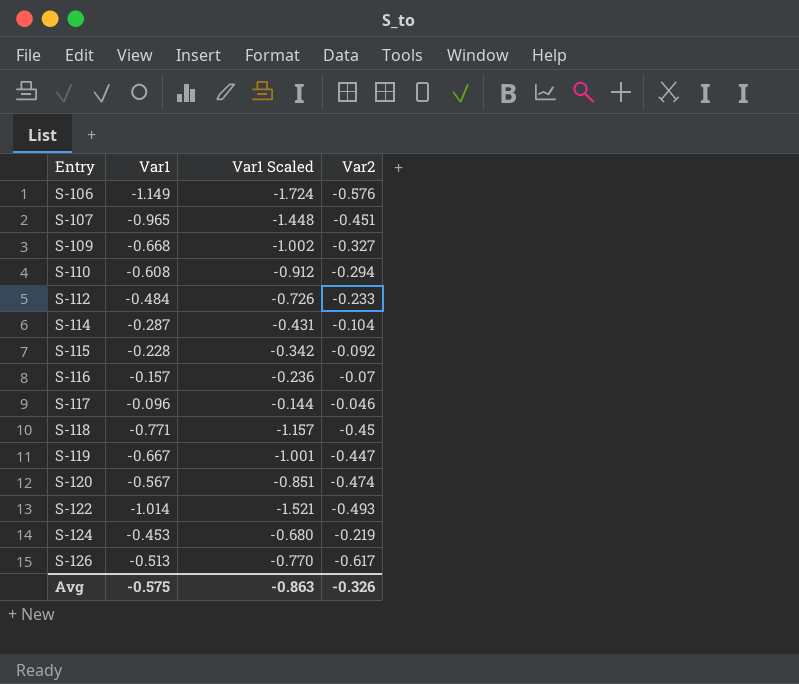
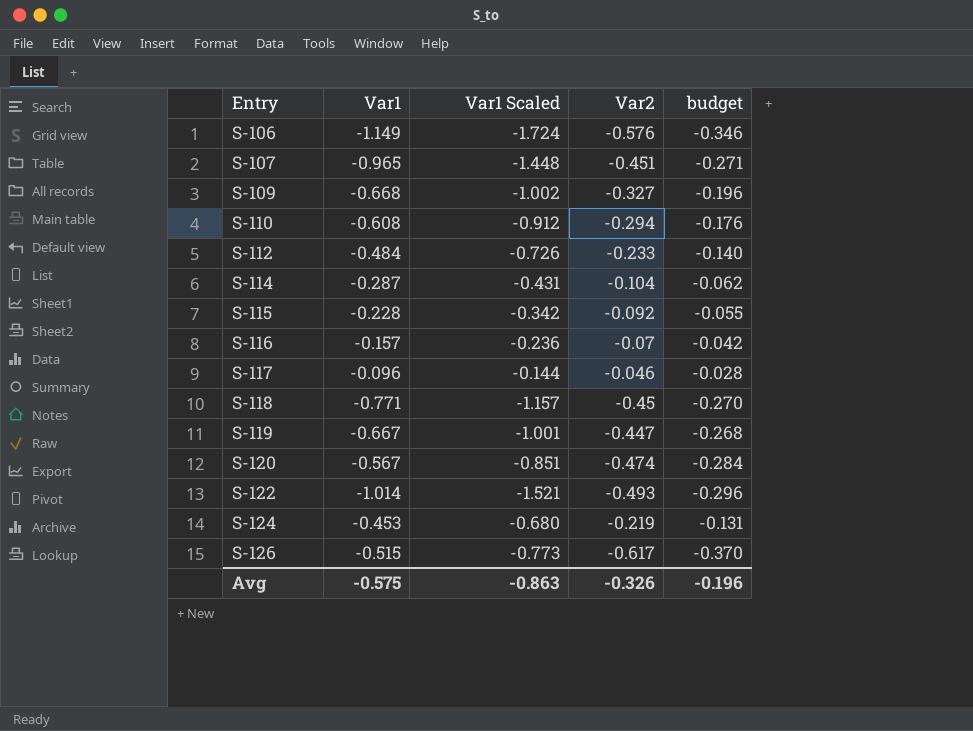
column budget | formula: none -> [Var2] * 0.6
S-126 | Var1: -0.513 -> -0.515
S-126 | Var1 Scaled: -0.770 -> -0.773

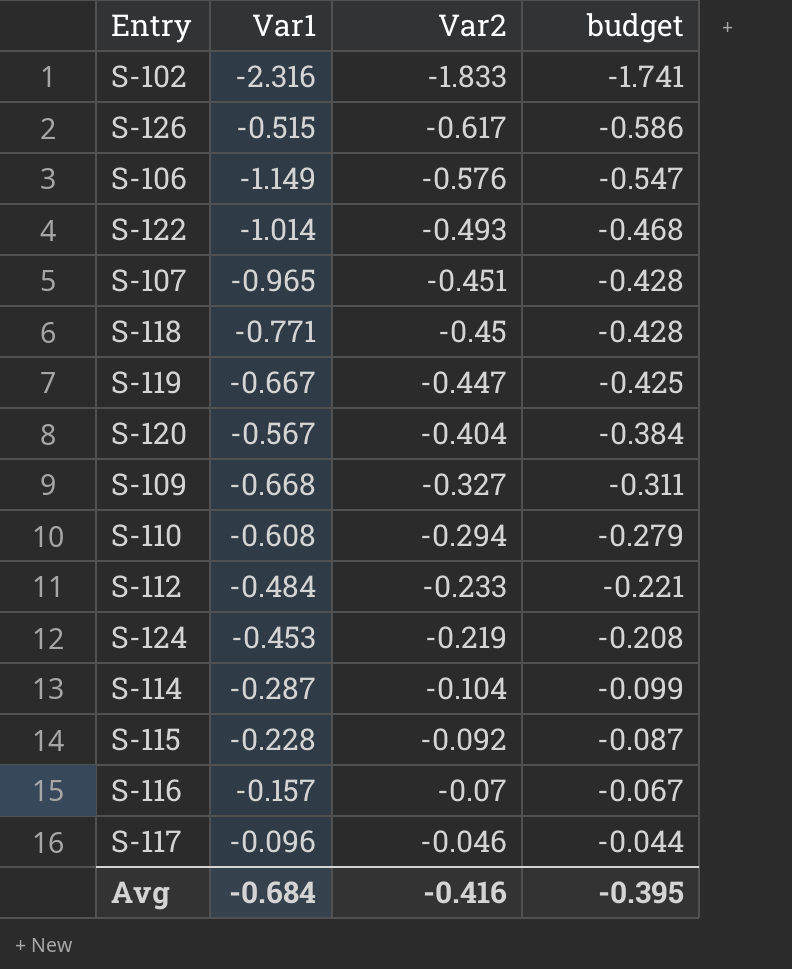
row order: Entry ascending -> Var2 ascending
column Var1 Scaled | formula: [Var1] * 1.5 -> none
column budget | formula: [Var2] * 0.6 -> [Var2] * 0.95
row S-102: none -> -2.316 | -1.833 | -1.741
S-120 | Var2: -0.474 -> -0.404
Avg | Var1: -0.575 -> -0.684
Avg | Var2: -0.326 -> -0.416
Avg | budget: -0.196 -> -0.395

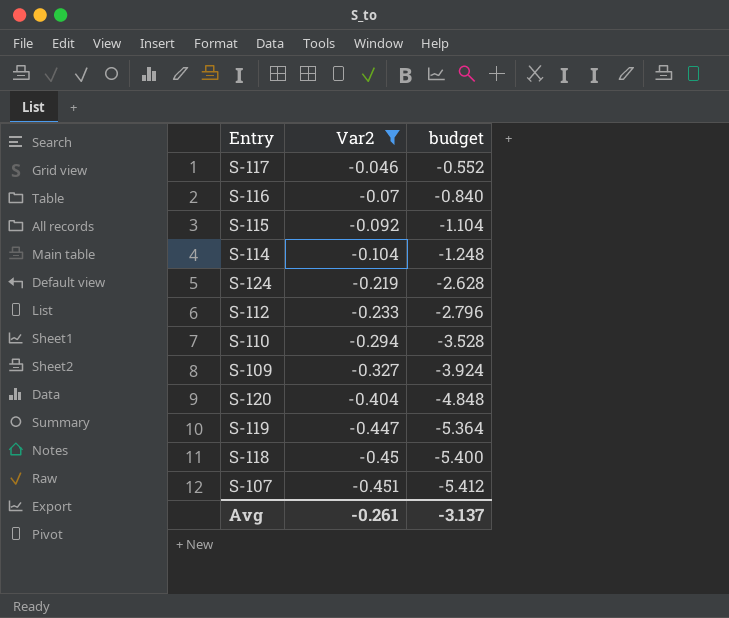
filter: none -> Var2 >= -0.451
row order: Var2 ascending -> Var2 descending
column Var1 | position: 2 -> none
column budget | formula: [Var2] * 0.95 -> [Var2] * 12
Avg | Var2: -0.416 -> -0.261
Avg | budget: -0.395 -> -3.137

